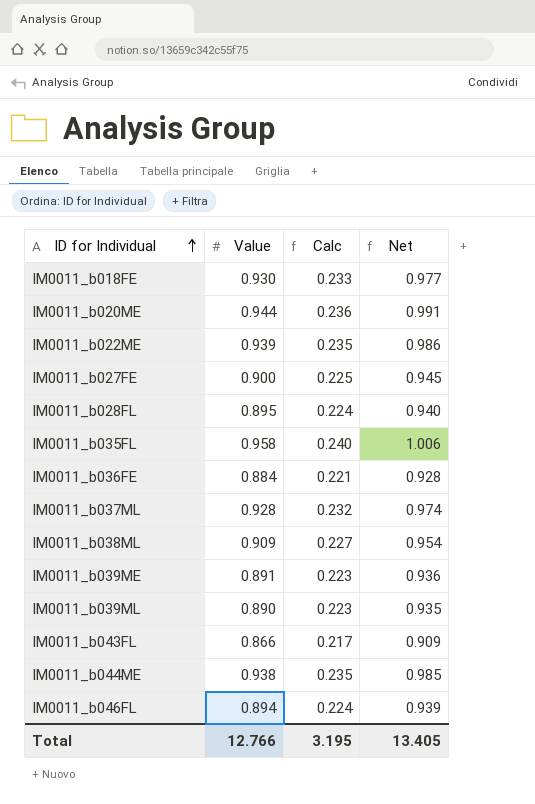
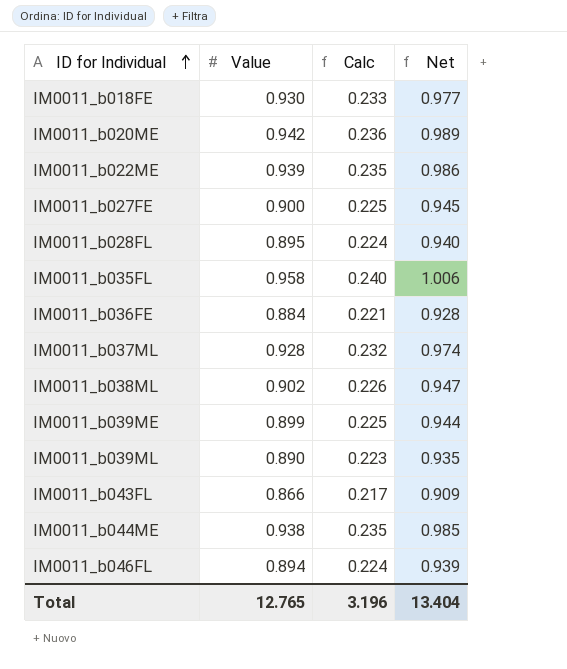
IM0011_b020ME | Value: 0.944 -> 0.942
IM0011_b020ME | Net: 0.991 -> 0.989
IM0011_b038ML | Value: 0.909 -> 0.902
IM0011_b038ML | Calc: 0.227 -> 0.226
IM0011_b038ML | Net: 0.954 -> 0.947
IM0011_b039ME | Value: 0.891 -> 0.899
IM0011_b039ME | Calc: 0.223 -> 0.225
IM0011_b039ME | Net: 0.936 -> 0.944
Total | Value: 12.766 -> 12.765
Total | Calc: 3.195 -> 3.196
Total | Net: 13.405 -> 13.404

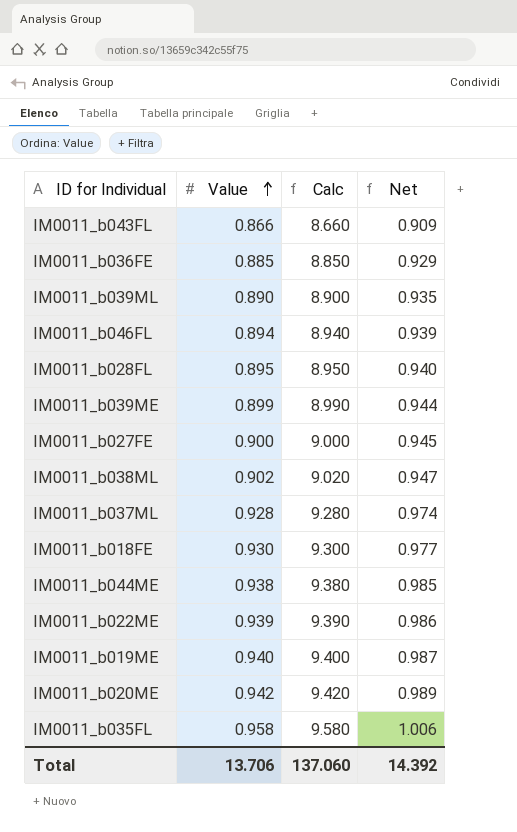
row order: ID for Individual ascending -> Value ascending
column Calc | formula: [Value] * 0.25 -> [Value] * 10
IM0011_b036FE | Value: 0.884 -> 0.885
IM0011_b036FE | Net: 0.928 -> 0.929
row IM0011_b019ME: none -> 0.940 | 9.400 | 0.987
Total | Value: 12.765 -> 13.706
Total | Calc: 3.196 -> 137.060
Total | Net: 13.404 -> 14.392

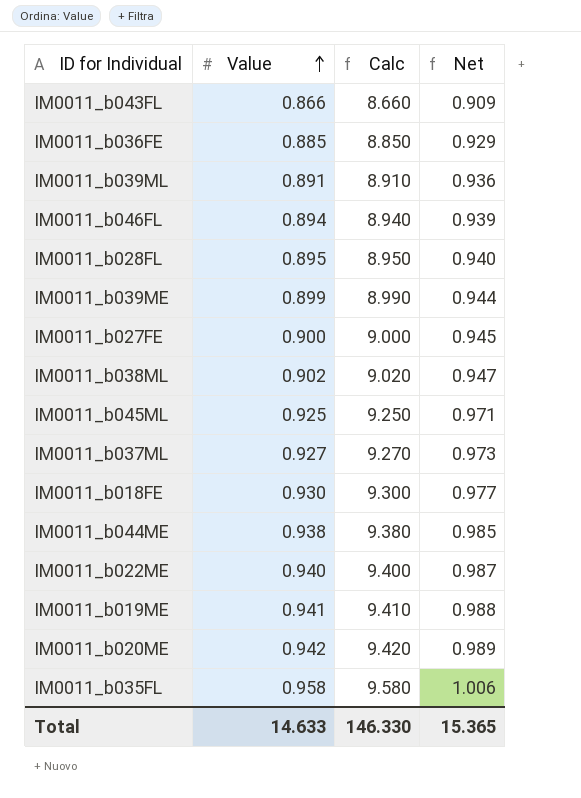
IM0011_b039ML | Value: 0.890 -> 0.891
IM0011_b039ML | Calc: 8.900 -> 8.910
IM0011_b039ML | Net: 0.935 -> 0.936
row IM0011_b045ML: none -> 0.925 | 9.250 | 0.971
IM0011_b037ML | Value: 0.928 -> 0.927
IM0011_b037ML | Calc: 9.280 -> 9.270
IM0011_b037ML | Net: 0.974 -> 0.973
IM0011_b022ME | Value: 0.939 -> 0.940
IM0011_b022ME | Calc: 9.390 -> 9.400
IM0011_b022ME | Net: 0.986 -> 0.987
IM0011_b019ME | Value: 0.940 -> 0.941
IM0011_b019ME | Calc: 9.400 -> 9.410
IM0011_b019ME | Net: 0.987 -> 0.988
Total | Value: 13.706 -> 14.633
Total | Calc: 137.060 -> 146.330
Total | Net: 14.392 -> 15.365

